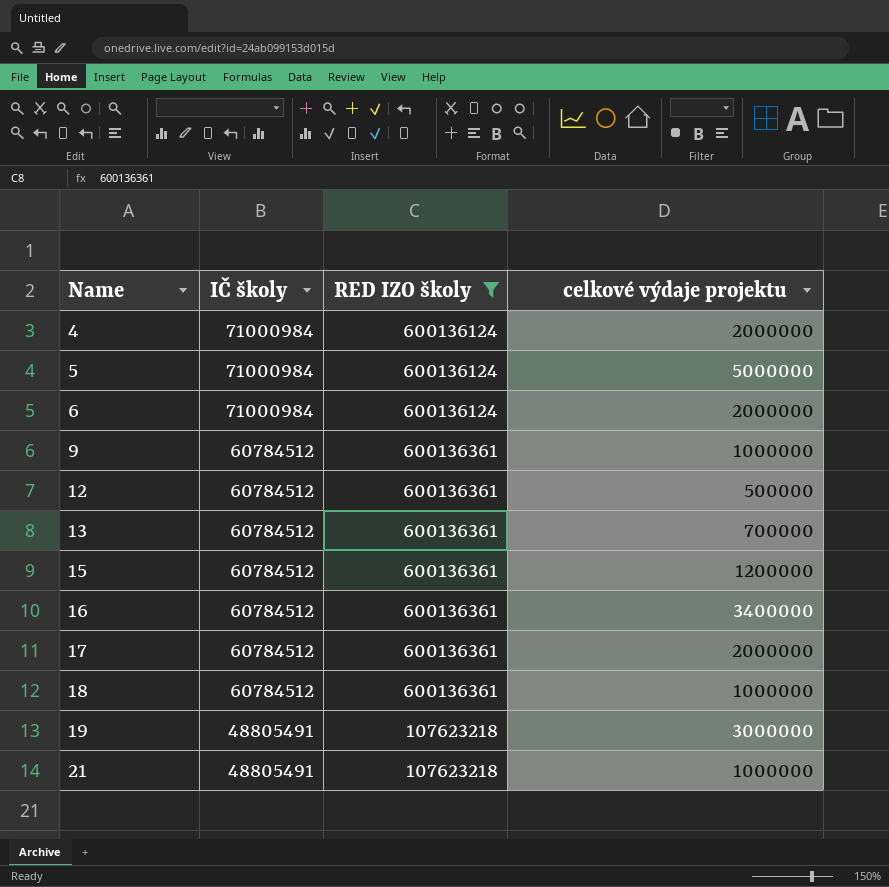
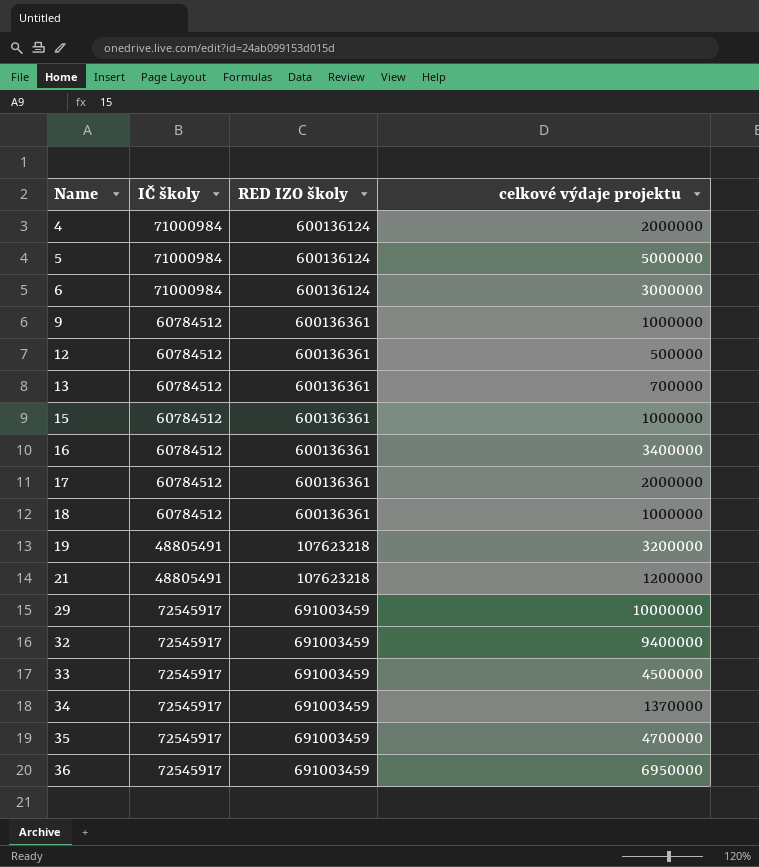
filter: RED IZO školy != 691003459 -> none
6 | celkové výdaje projektu: 2000000 -> 3000000
15 | celkové výdaje projektu: 1200000 -> 1000000
19 | celkové výdaje projektu: 3000000 -> 3200000
21 | celkové výdaje projektu: 1000000 -> 1200000

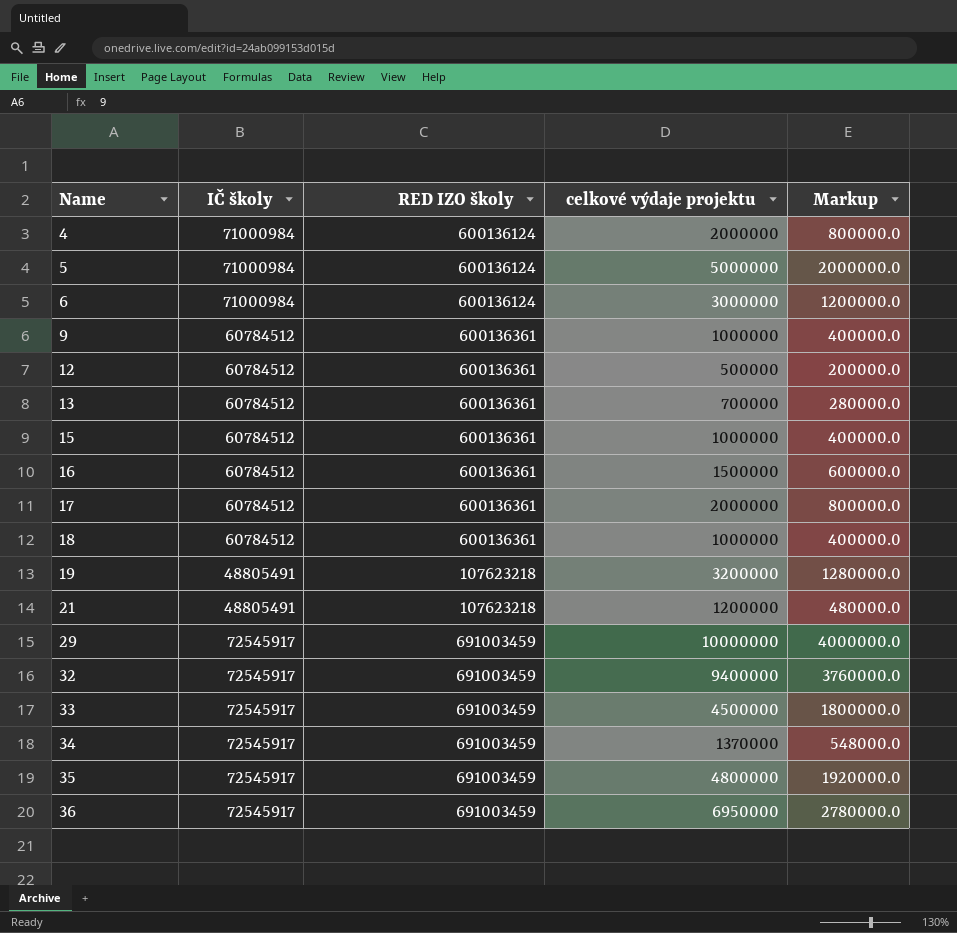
column Markup | formula: none -> [celkové výdaje projektu] * 0.4
16 | celkové výdaje projektu: 3400000 -> 1500000
35 | celkové výdaje projektu: 4700000 -> 4800000

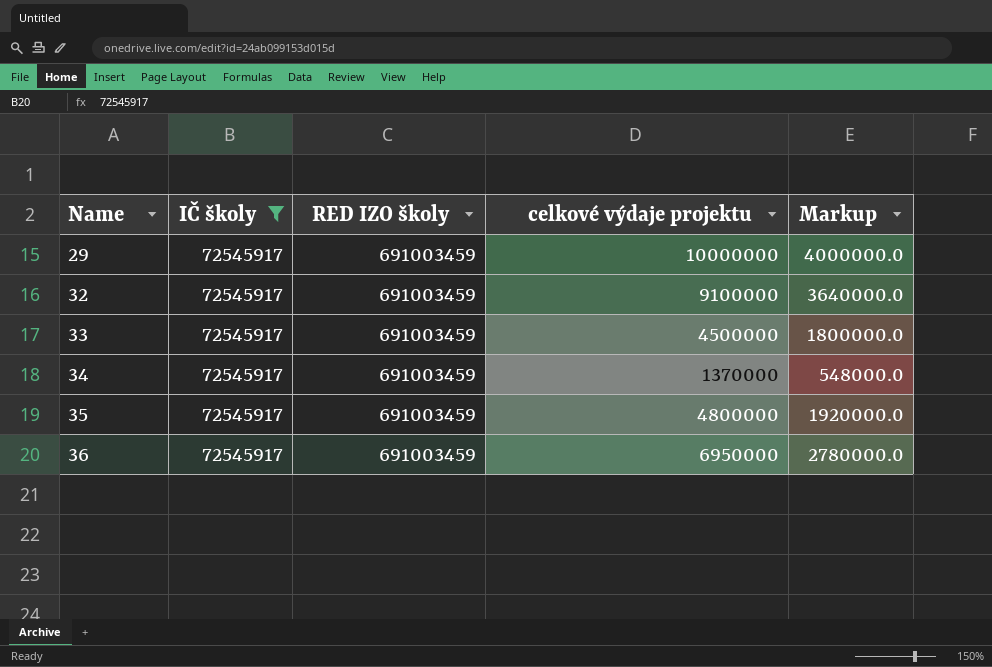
filter: none -> IČ školy = 72545917
32 | celkové výdaje projektu: 9400000 -> 9100000
32 | Markup: 3760000.0 -> 3640000.0

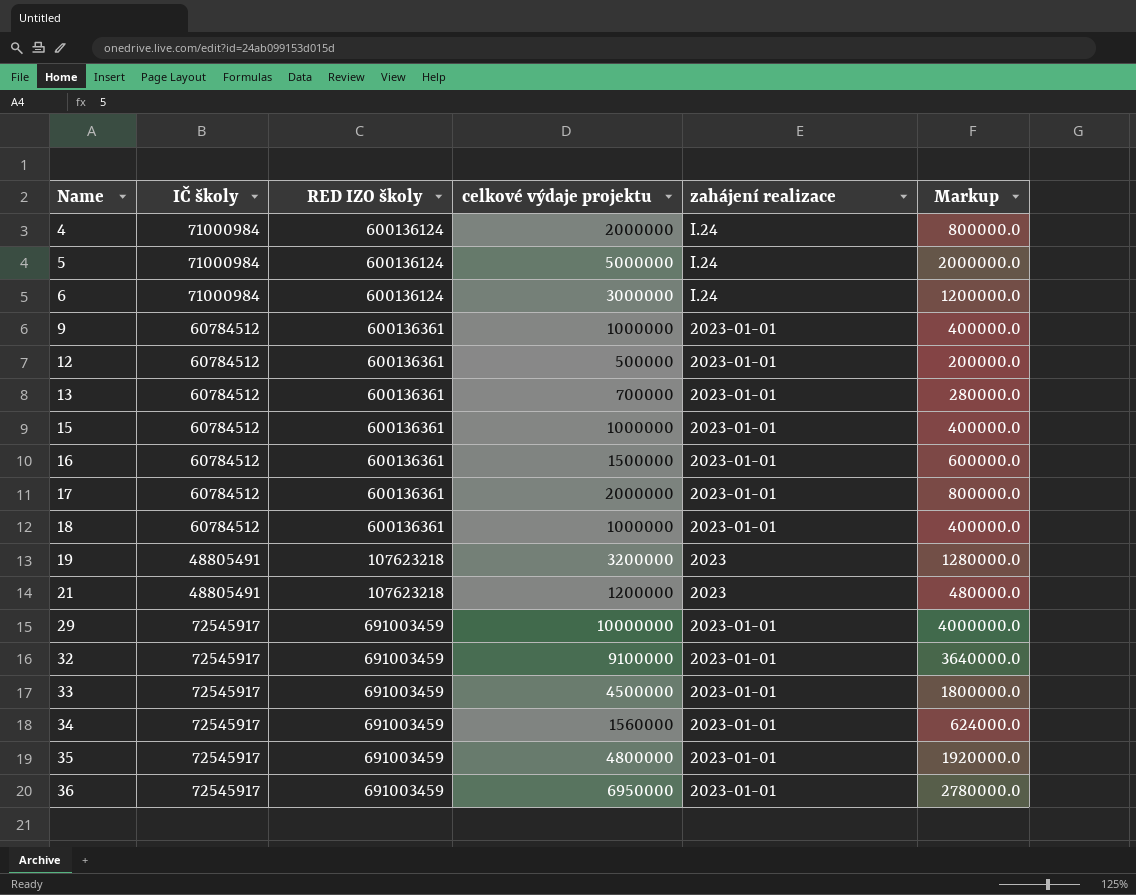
filter: IČ školy = 72545917 -> none
column zahájení realizace | position: none -> 5
34 | celkové výdaje projektu: 1370000 -> 1560000
34 | Markup: 548000.0 -> 624000.0

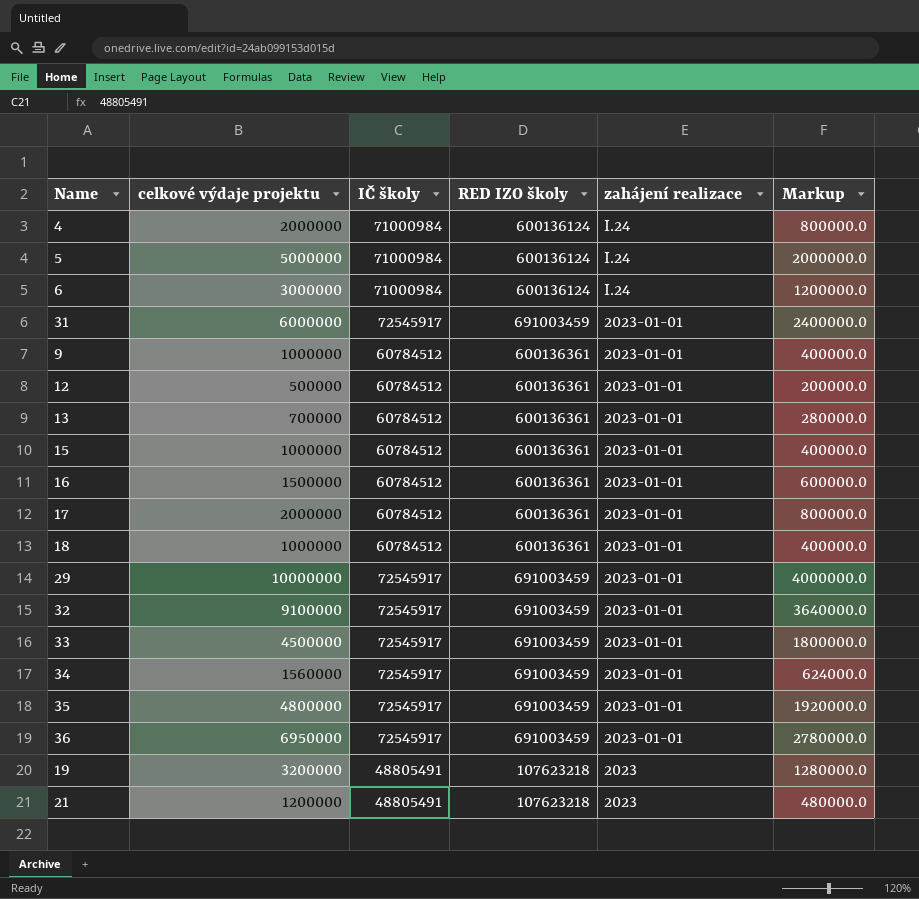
row order: Name ascending -> zahájení realizace descending
column celkové výdaje projektu | position: 4 -> 2
row 31: none -> 6000000 | 72545917 | 691003459 | 2023-01-01 | 2400000.0

